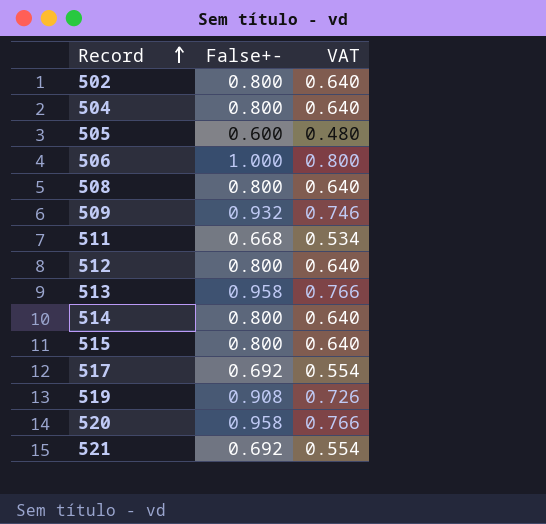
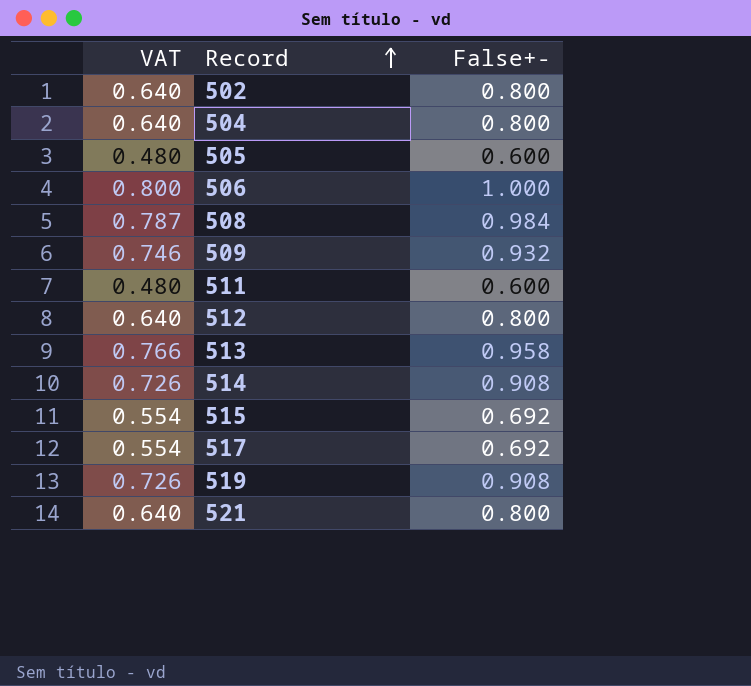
column VAT | position: 3 -> 1
row 520: 0.958 | 0.766 -> none
508 | VAT: 0.640 -> 0.787
508 | False+-: 0.800 -> 0.984
511 | VAT: 0.534 -> 0.480
511 | False+-: 0.668 -> 0.600
514 | VAT: 0.640 -> 0.726
514 | False+-: 0.800 -> 0.908
515 | VAT: 0.640 -> 0.554
515 | False+-: 0.800 -> 0.692
521 | VAT: 0.554 -> 0.640
521 | False+-: 0.692 -> 0.800

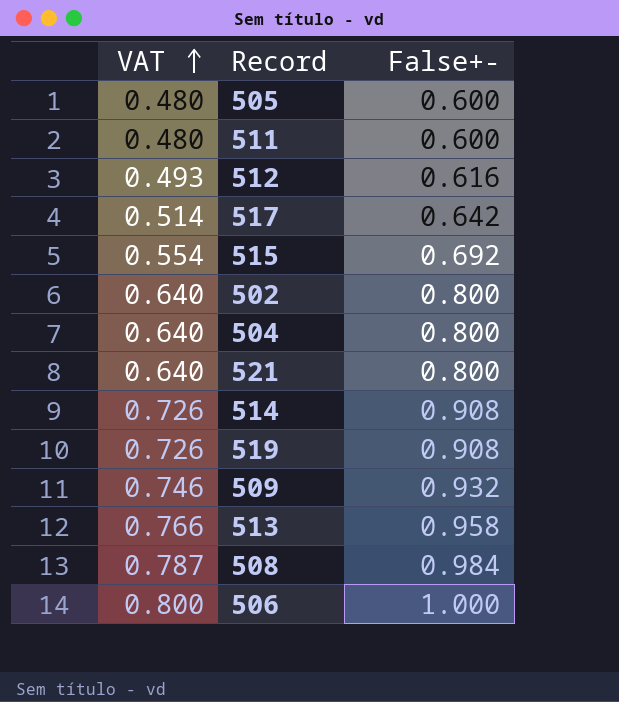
row order: Record ascending -> VAT ascending
512 | VAT: 0.640 -> 0.493
512 | False+-: 0.800 -> 0.616
517 | VAT: 0.554 -> 0.514
517 | False+-: 0.692 -> 0.642

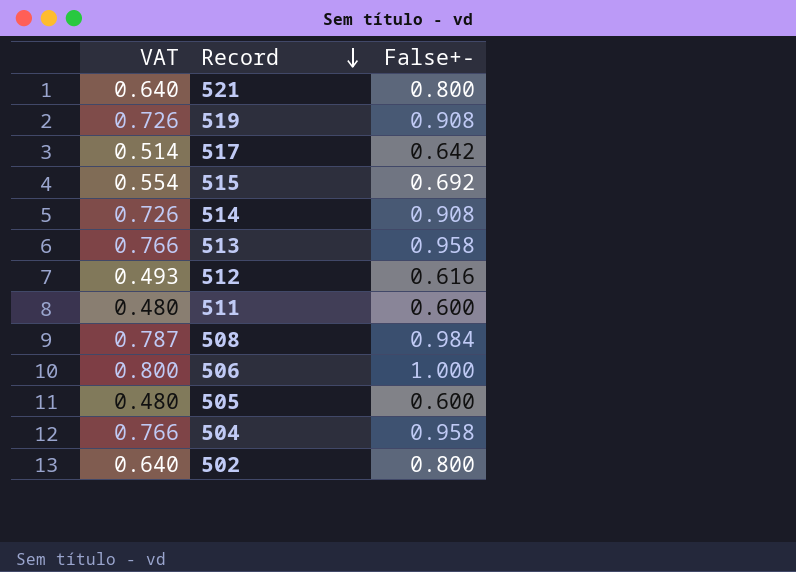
row order: VAT ascending -> Record descending
row 509: 0.746 | 0.932 -> none
504 | VAT: 0.640 -> 0.766
504 | False+-: 0.800 -> 0.958

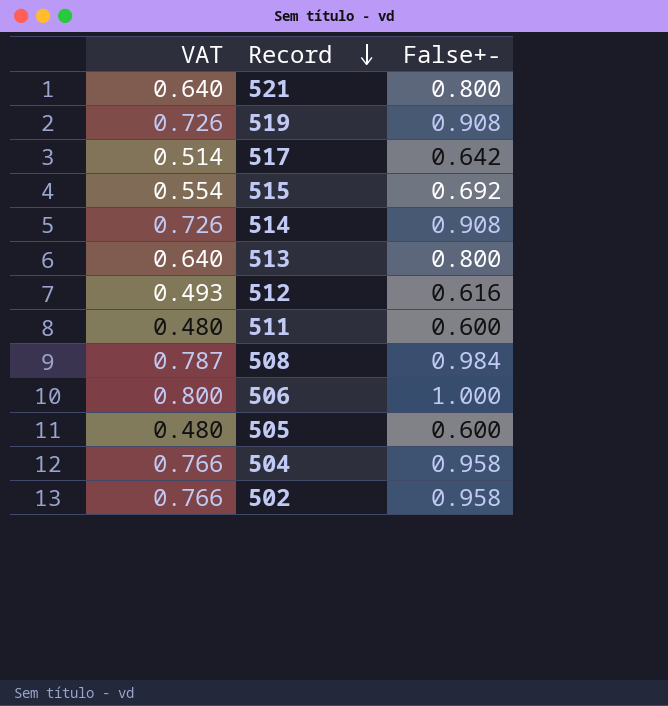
513 | VAT: 0.766 -> 0.640
513 | False+-: 0.958 -> 0.800
502 | VAT: 0.640 -> 0.766
502 | False+-: 0.800 -> 0.958

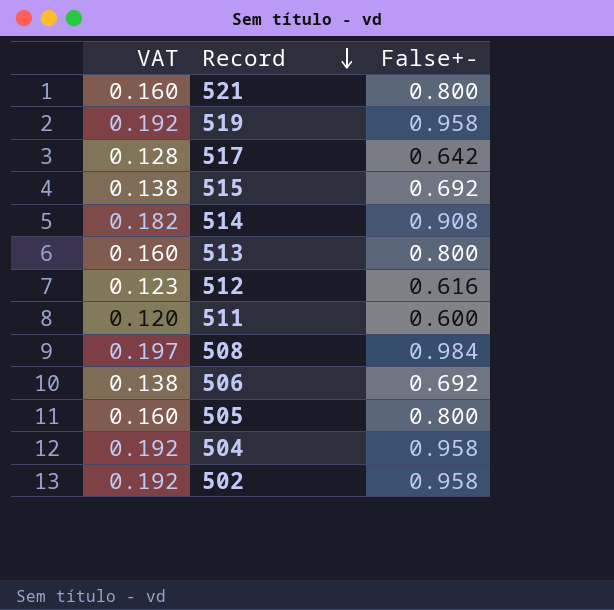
column VAT | formula: [False+-] * 0.8 -> [False+-] * 0.2
519 | False+-: 0.908 -> 0.958
506 | False+-: 1.000 -> 0.692
505 | False+-: 0.600 -> 0.800

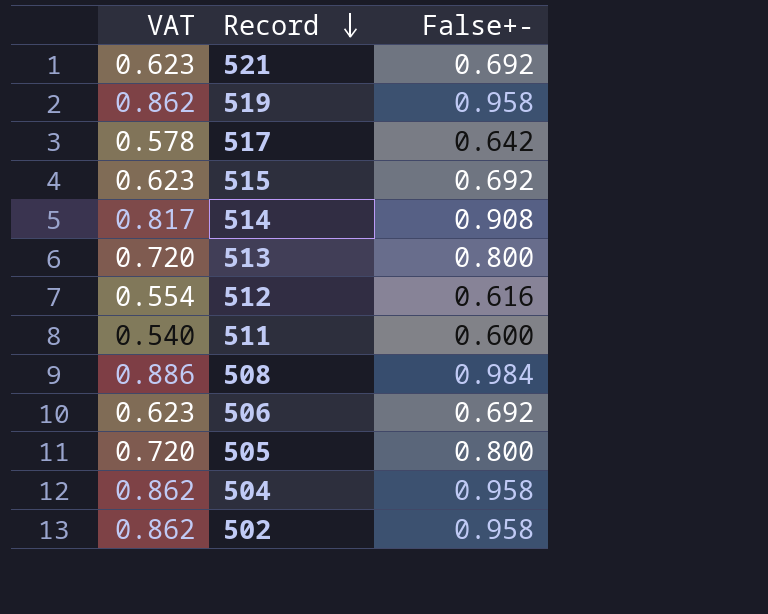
column VAT | formula: [False+-] * 0.2 -> [False+-] * 0.9
521 | False+-: 0.800 -> 0.692

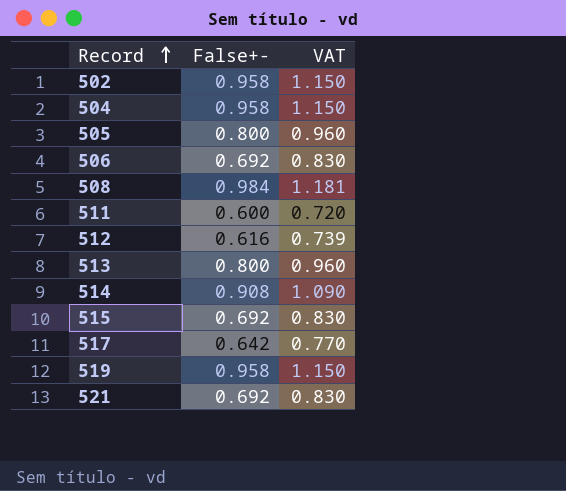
row order: Record descending -> Record ascending
column VAT | formula: [False+-] * 0.9 -> [False+-] * 1.2
column VAT | position: 1 -> 3

